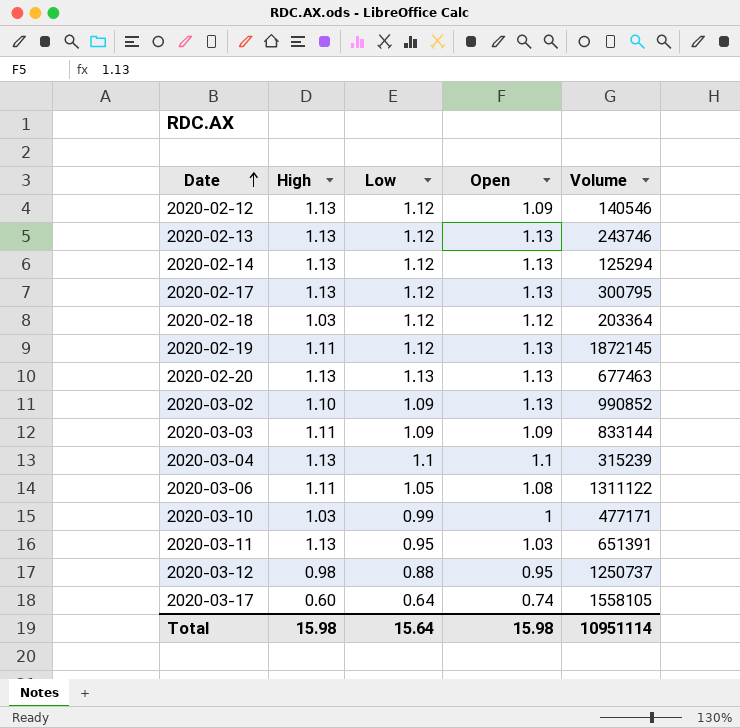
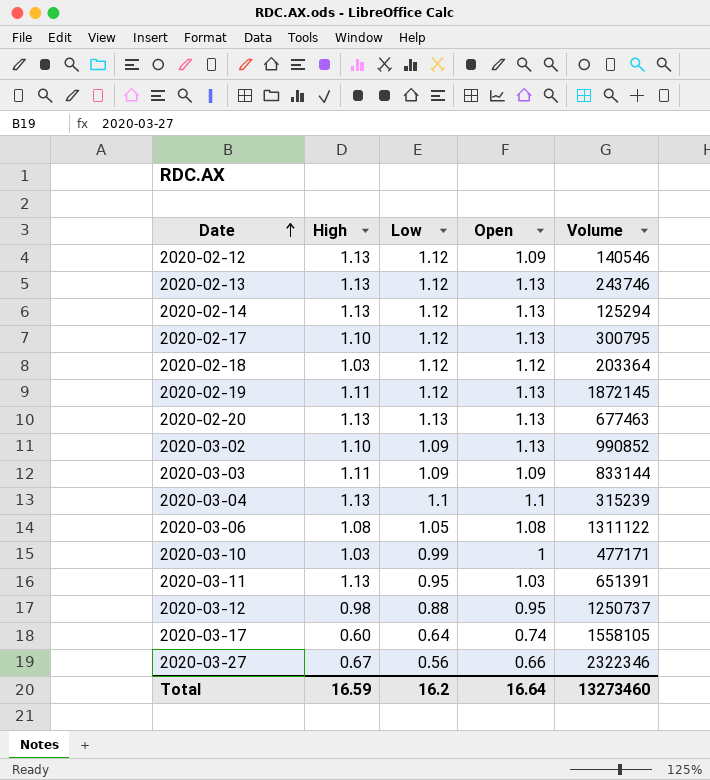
2020-02-17 | High: 1.13 -> 1.10
2020-03-06 | High: 1.11 -> 1.08
row 2020-03-27: none -> 0.67 | 0.56 | 0.66 | 2322346
Total | High: 15.98 -> 16.59
Total | Low: 15.64 -> 16.2
Total | Open: 15.98 -> 16.64
Total | Volume: 10951114 -> 13273460

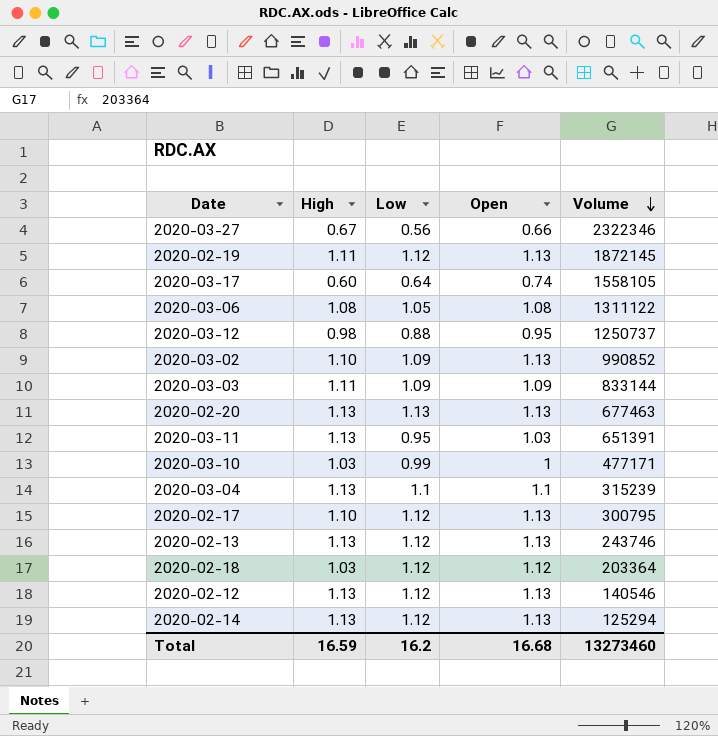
row order: Date ascending -> Volume descending
2020-02-12 | Open: 1.09 -> 1.13
Total | Open: 16.64 -> 16.68

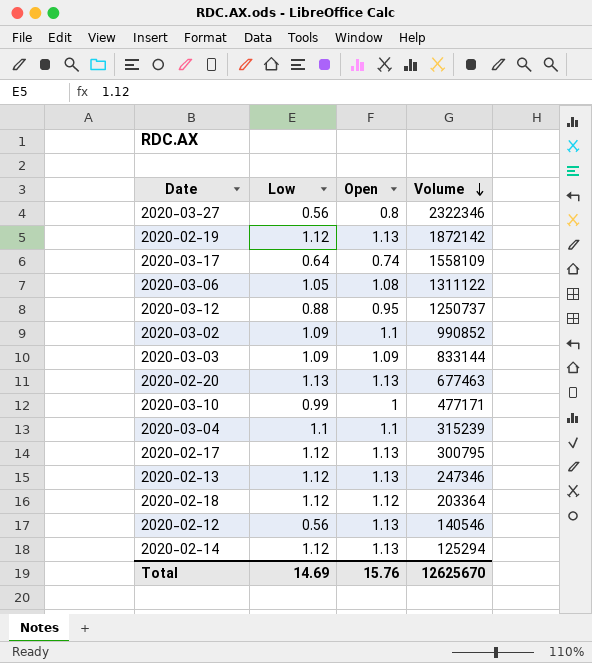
column High | position: 2 -> none
row 2020-03-11: 1.13 | 0.95 | 1.03 | 651391 -> none
2020-03-27 | Open: 0.66 -> 0.8
2020-02-19 | Volume: 1872145 -> 1872142
2020-03-17 | Volume: 1558105 -> 1558109
2020-03-02 | Open: 1.13 -> 1.1
2020-02-13 | Volume: 243746 -> 247346
2020-02-12 | Low: 1.12 -> 0.56
Total | Low: 16.2 -> 14.69
Total | Open: 16.68 -> 15.76
Total | Volume: 13273460 -> 12625670

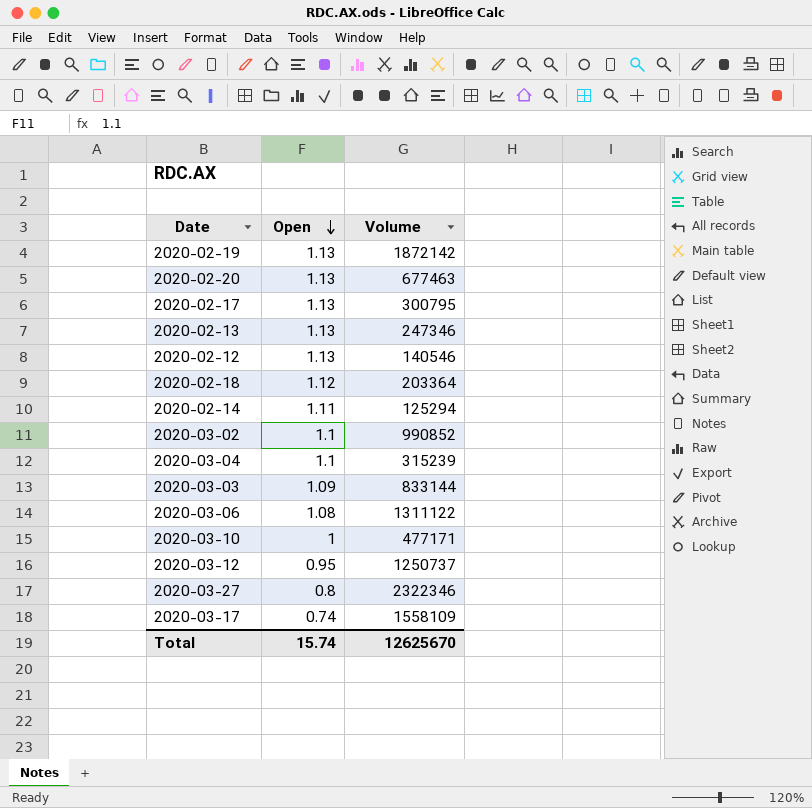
row order: Volume descending -> Open descending
column Low | position: 2 -> none
2020-02-14 | Open: 1.13 -> 1.11
Total | Open: 15.76 -> 15.74

